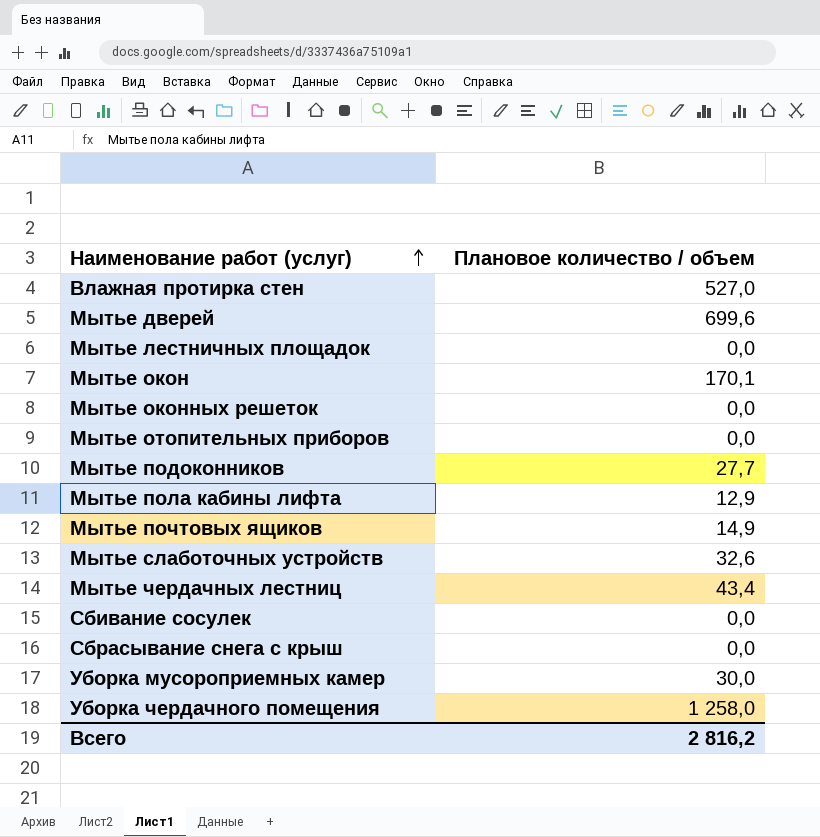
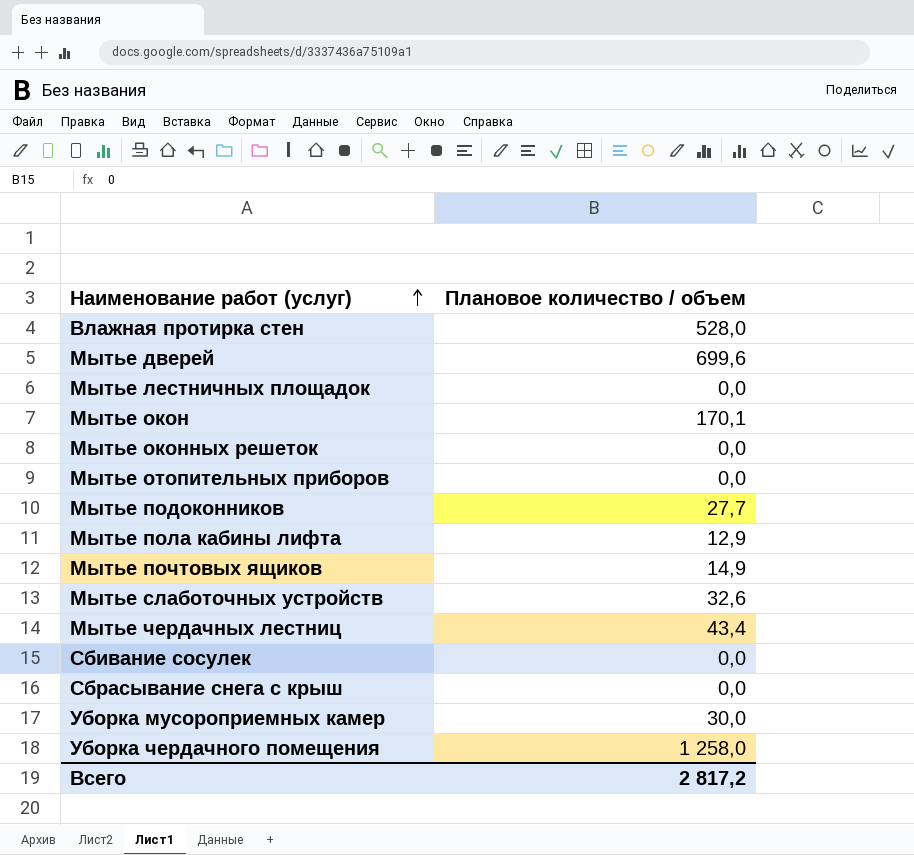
Влажная протирка стен | Плановое количество / объем: 527,0 -> 528,0
Всего | Плановое количество / объем: 2 816,2 -> 2 817,2

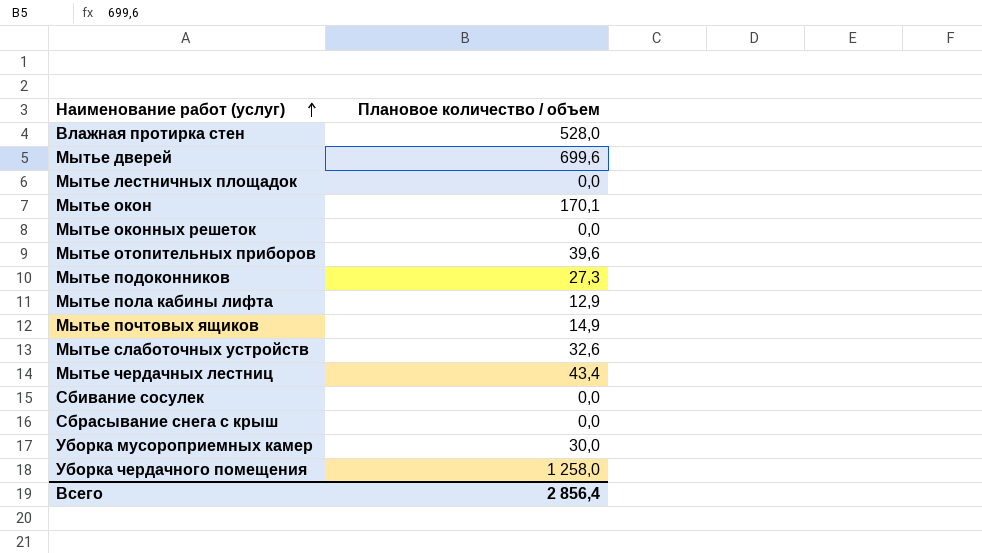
Мытье отопительных приборов | Плановое количество / объем: 0,0 -> 39,6
Мытье подоконников | Плановое количество / объем: 27,7 -> 27,3
Всего | Плановое количество / объем: 2 817,2 -> 2 856,4

